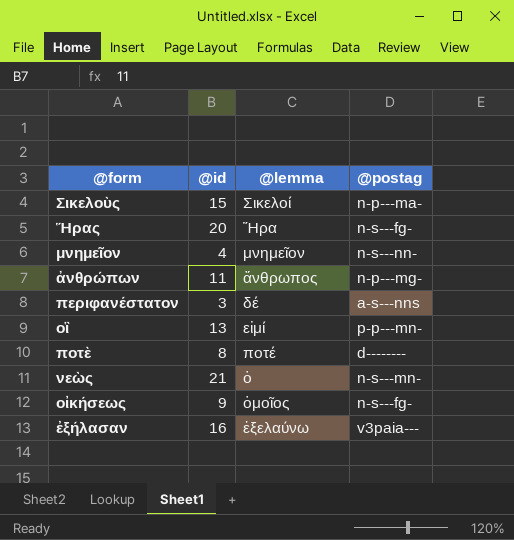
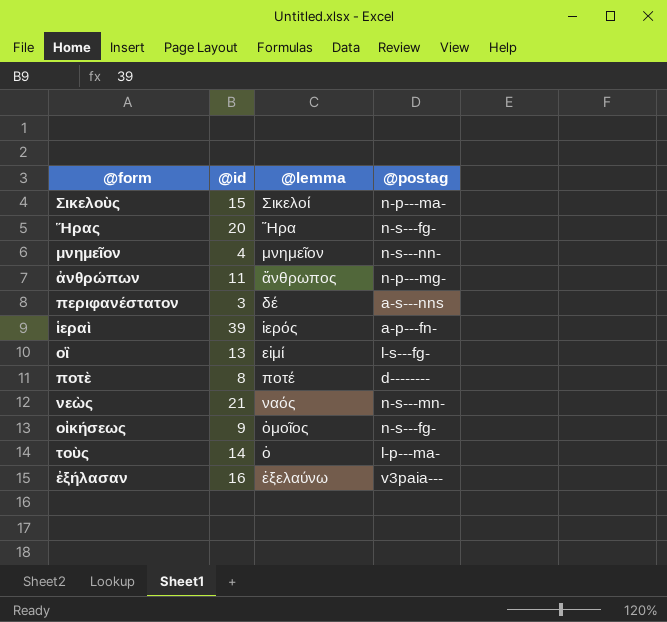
row ἱεραὶ: none -> 39 | ἱερός | a-p---fn-
οἳ | @postag: p-p---mn- -> l-s---fg-
νεὼς | @lemma: ὁ -> ναός
row τοὺς: none -> 14 | ὁ | l-p---ma-

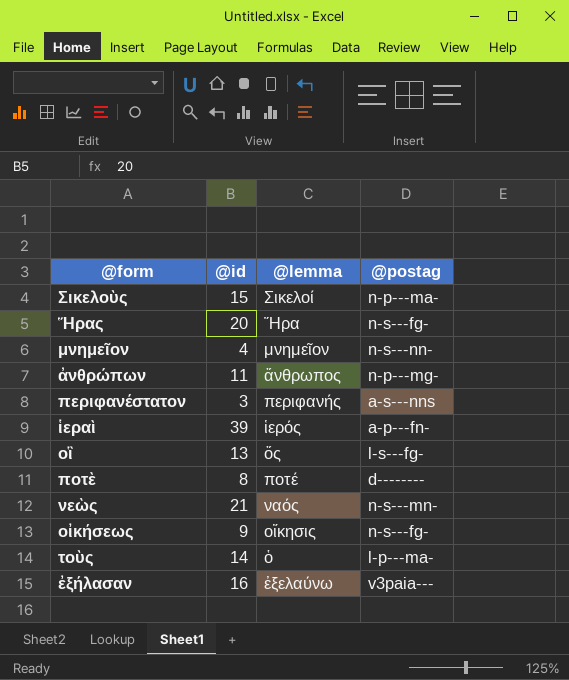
περιφανέστατον | @lemma: δέ -> περιφανής
οἳ | @lemma: εἰμί -> ὅς
οἰκήσεως | @lemma: ὁμοῖος -> οἴκησις

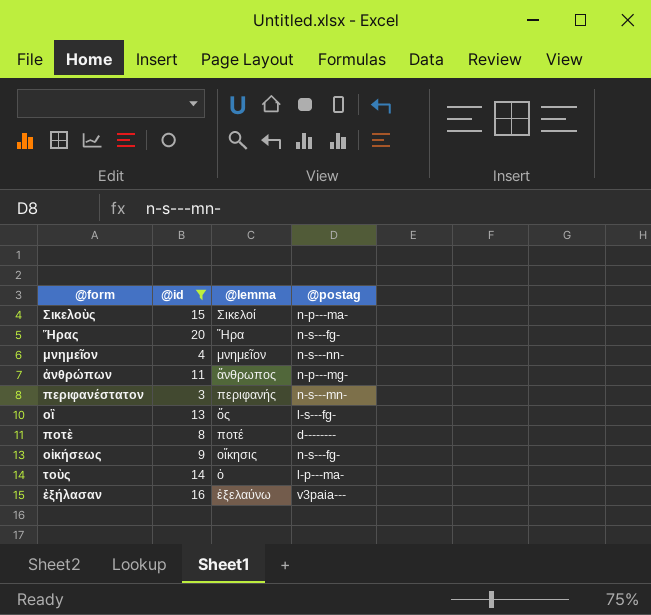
filter: none -> @id <= 20
περιφανέστατον | @postag: a-s---nns -> n-s---mn-

